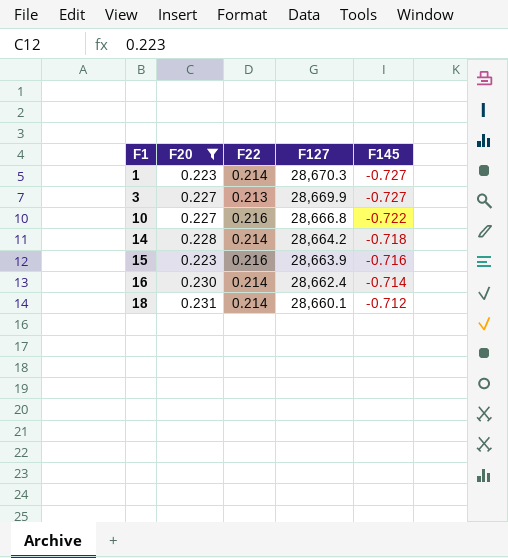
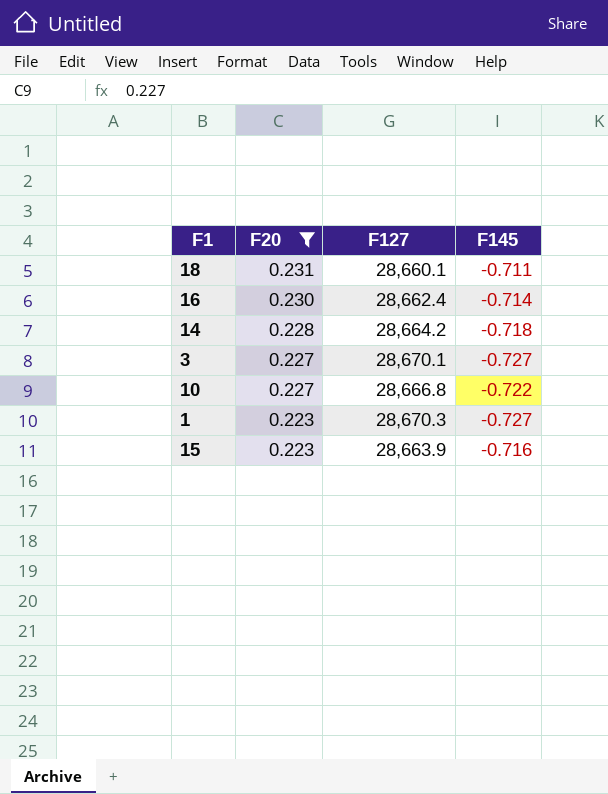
row order: F1 ascending -> F20 descending
column F22 | position: 3 -> none
18 | F145: -0.712 -> -0.711
3 | F127: 28,669.9 -> 28,670.1

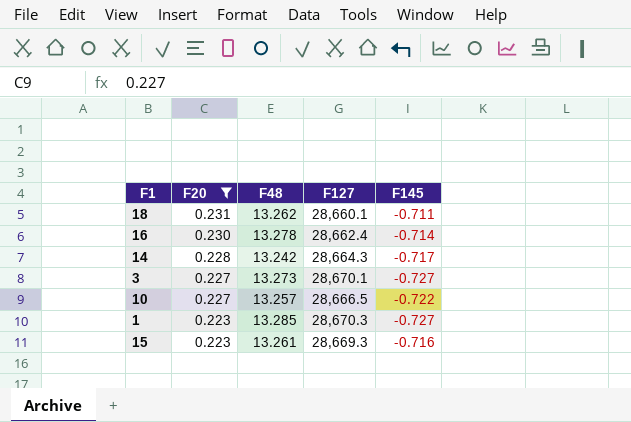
column F48 | position: none -> 3
14 | F127: 28,664.2 -> 28,664.3
14 | F145: -0.718 -> -0.717
10 | F127: 28,666.8 -> 28,666.5
15 | F127: 28,663.9 -> 28,669.3

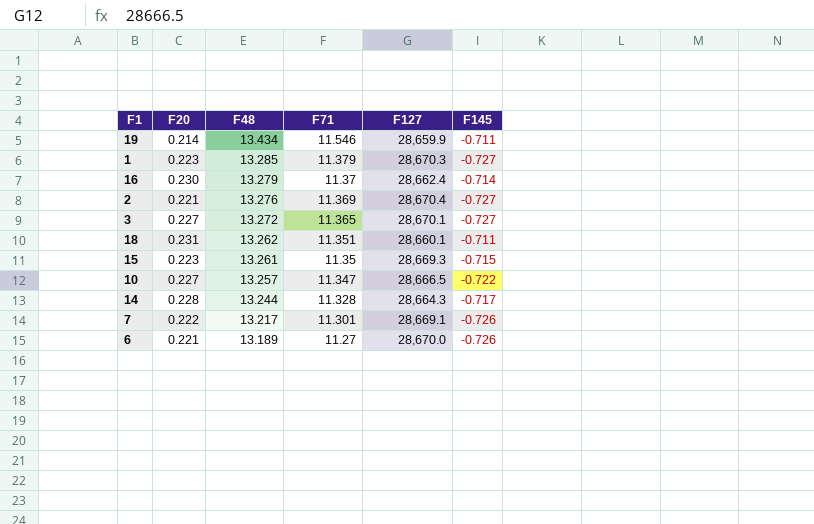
filter: F20 >= 0.223 -> none
row order: F20 descending -> F48 descending
column F71 | position: none -> 4
16 | F48: 13.278 -> 13.279
3 | F48: 13.273 -> 13.272
15 | F145: -0.716 -> -0.715
14 | F48: 13.242 -> 13.244

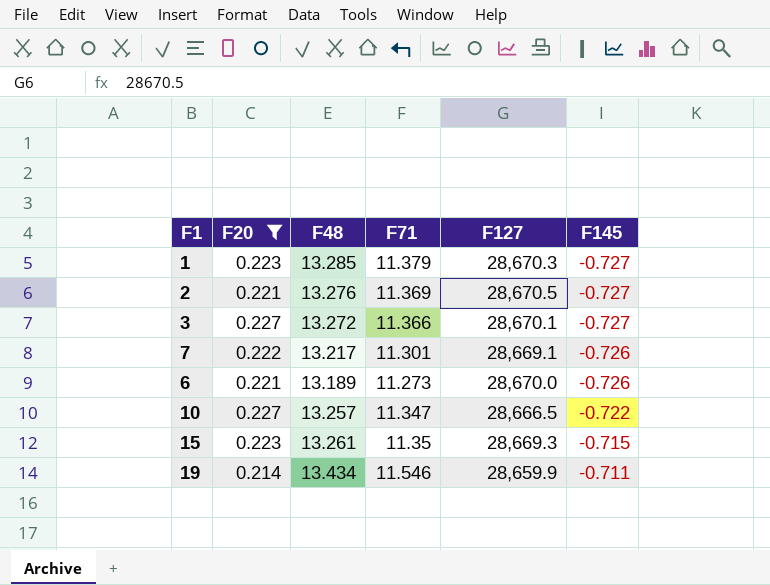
filter: none -> F20 <= 0.227
row order: F48 descending -> F145 ascending
2 | F127: 28,670.4 -> 28,670.5
3 | F71: 11.365 -> 11.366
6 | F71: 11.27 -> 11.273

